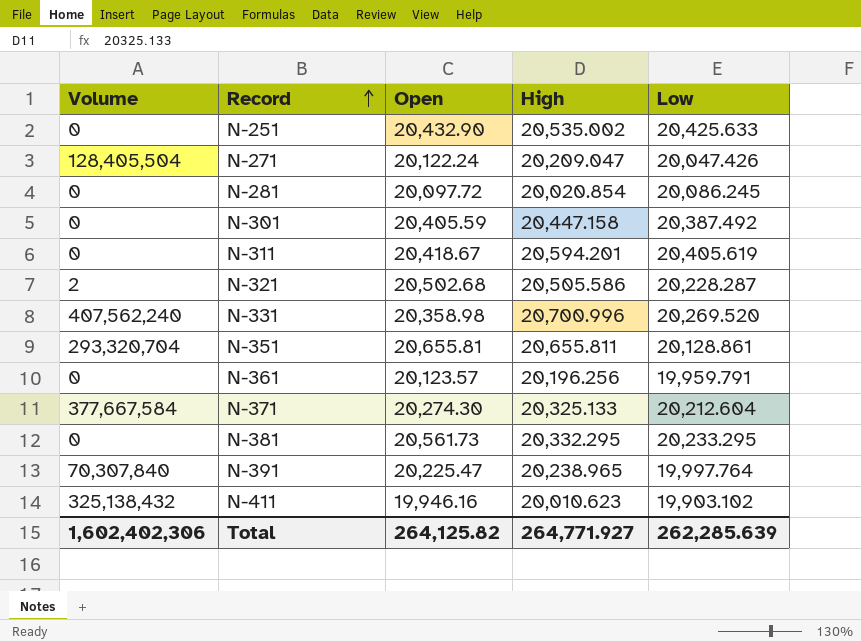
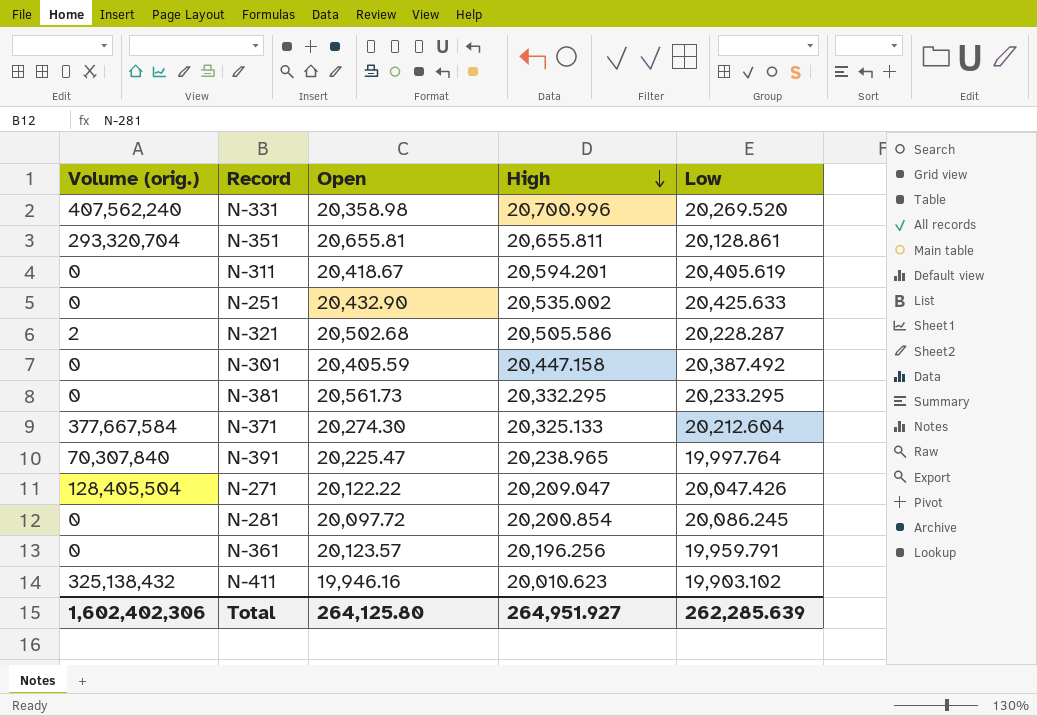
row order: Record ascending -> High descending
column name: Volume -> Volume (orig.)
N-271 | Open: 20,122.24 -> 20,122.22
N-281 | High: 20,020.854 -> 20,200.854
Total | Open: 264,125.82 -> 264,125.80
Total | High: 264,771.927 -> 264,951.927

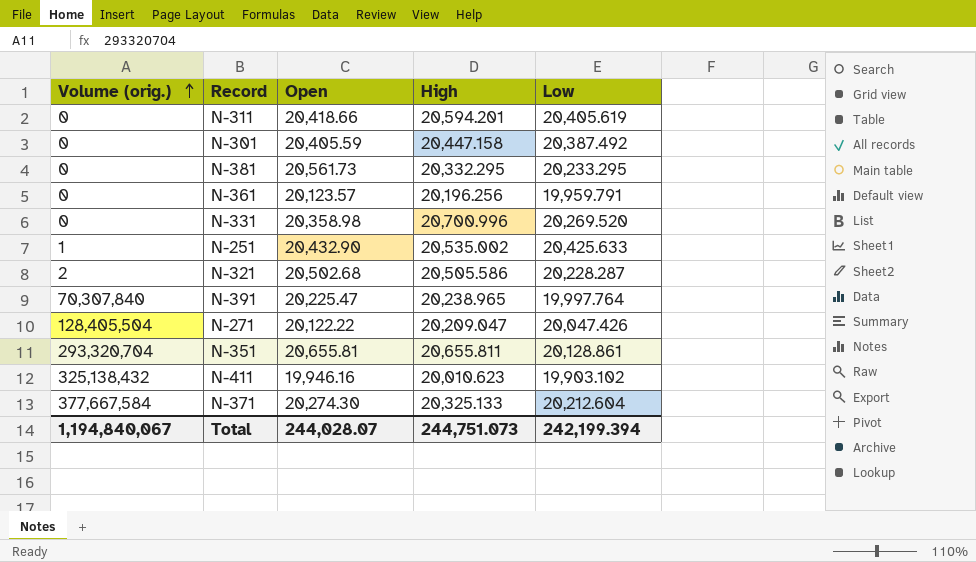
row order: High descending -> Volume (orig.) ascending
row N-281: 0 | 20,097.72 | 20,200.854 | 20,086.245 -> none
N-311 | Open: 20,418.67 -> 20,418.66
N-331 | Volume (orig.): 407,562,240 -> 0
N-251 | Volume (orig.): 0 -> 1
Total | Volume (orig.): 1,602,402,306 -> 1,194,840,067
Total | Open: 264,125.80 -> 244,028.07
Total | High: 264,951.927 -> 244,751.073
Total | Low: 262,285.639 -> 242,199.394

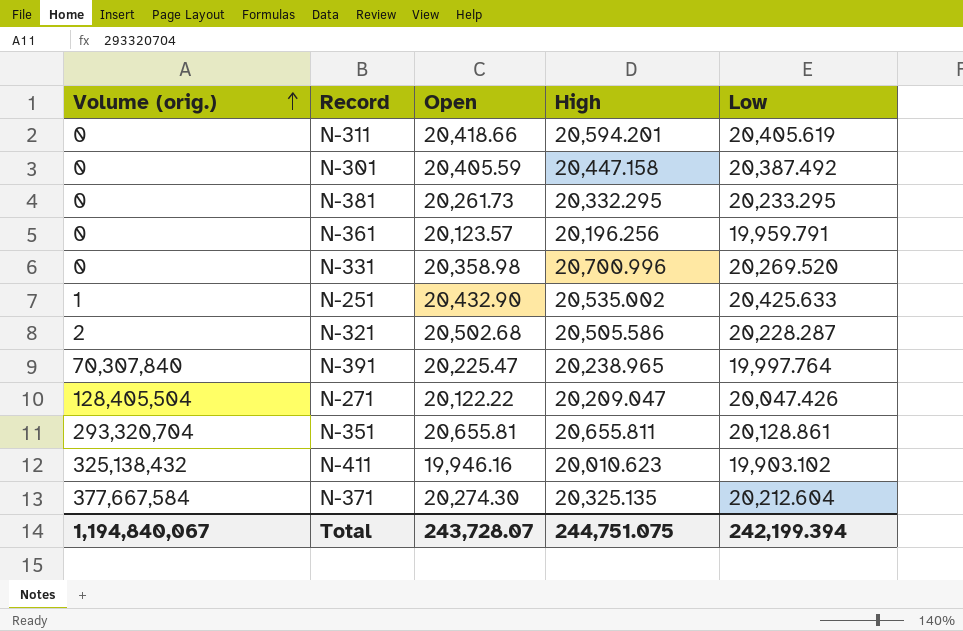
N-381 | Open: 20,561.73 -> 20,261.73
N-371 | High: 20,325.133 -> 20,325.135
Total | Open: 244,028.07 -> 243,728.07
Total | High: 244,751.073 -> 244,751.075

